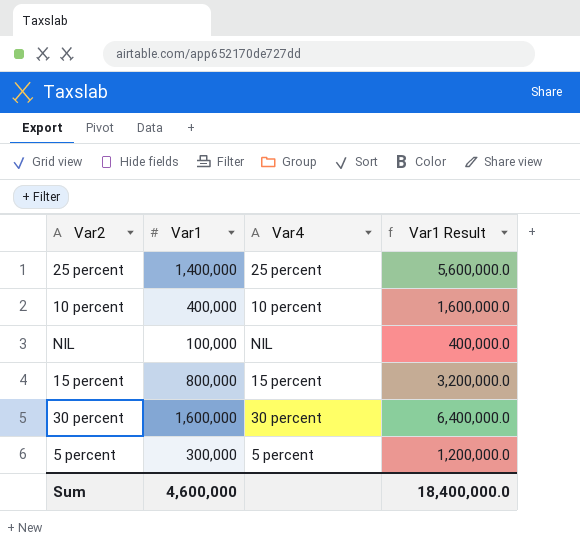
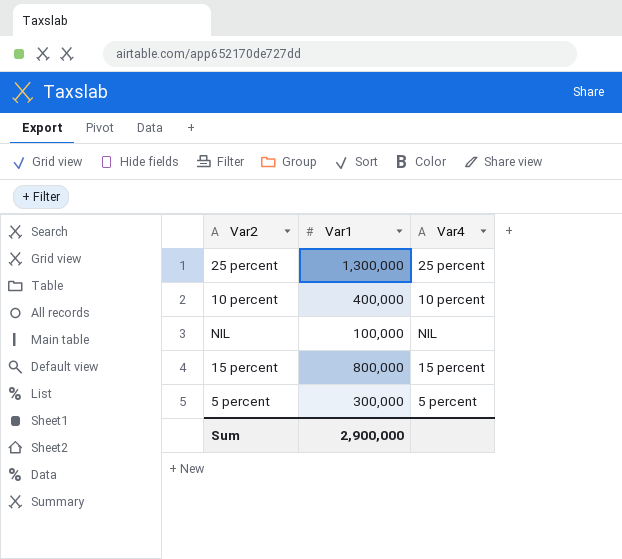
column Var1 Result | formula: [Var1] * 4 -> none
row 30 percent: 1,600,000 | 30 percent | 6,400,000.0 -> none
25 percent | Var1: 1,400,000 -> 1,300,000
Sum | Var1: 4,600,000 -> 2,900,000

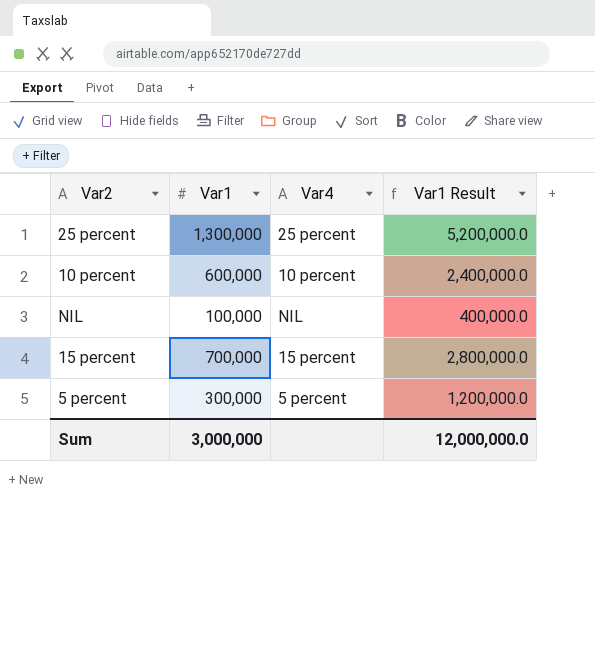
column Var1 Result | formula: none -> [Var1] * 4
10 percent | Var1: 400,000 -> 600,000
15 percent | Var1: 800,000 -> 700,000
Sum | Var1: 2,900,000 -> 3,000,000

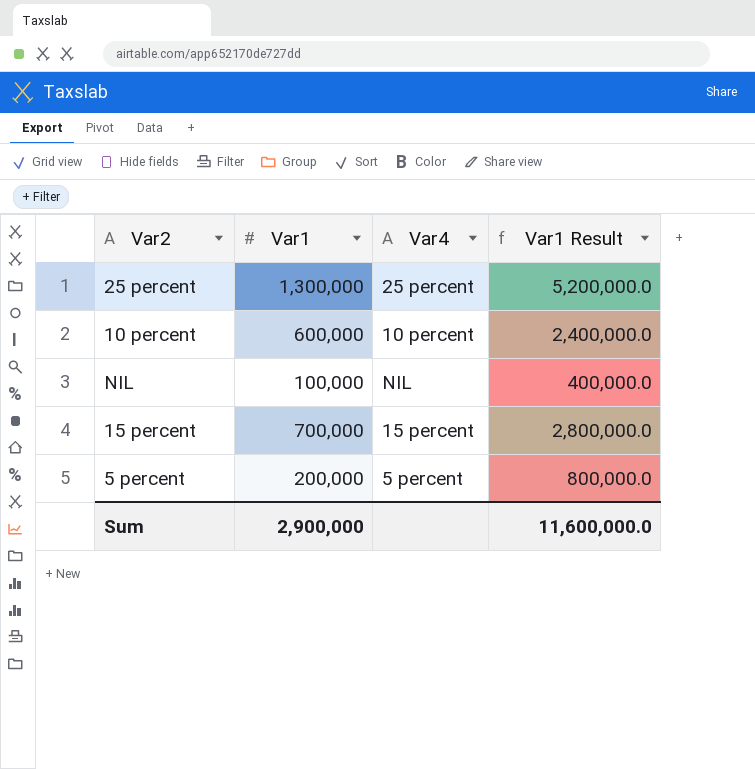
5 percent | Var1: 300,000 -> 200,000
5 percent | Var1 Result: 1,200,000.0 -> 800,000.0
Sum | Var1: 3,000,000 -> 2,900,000
Sum | Var1 Result: 12,000,000.0 -> 11,600,000.0

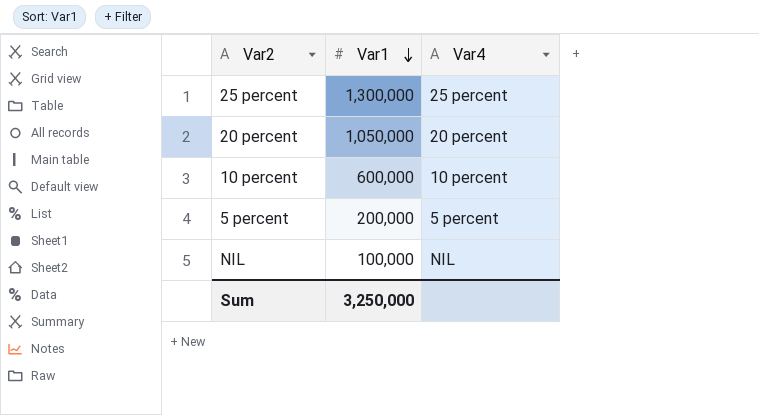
row order: none -> Var1 descending
column Var1 Result | formula: [Var1] * 4 -> none
row 15 percent: 700,000 | 15 percent | 2,800,000.0 -> none
row 20 percent: none -> 1,050,000 | 20 percent
Sum | Var1: 2,900,000 -> 3,250,000

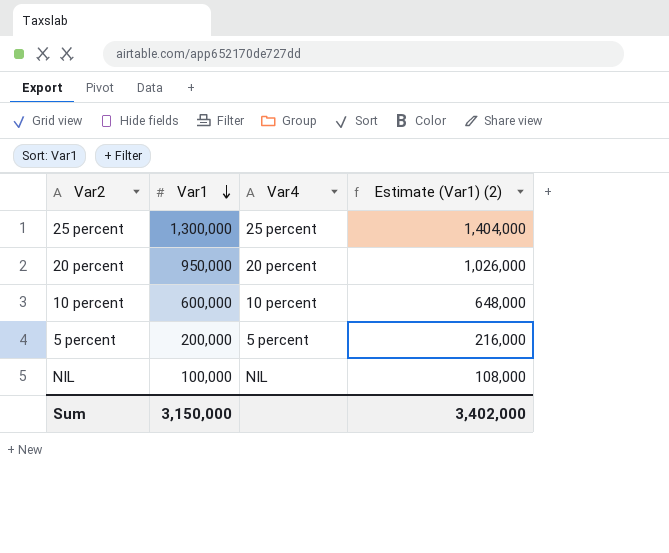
column Estimate (Var1) (2) | formula: none -> [Var1] * 1.08
20 percent | Var1: 1,050,000 -> 950,000
Sum | Var1: 3,250,000 -> 3,150,000

